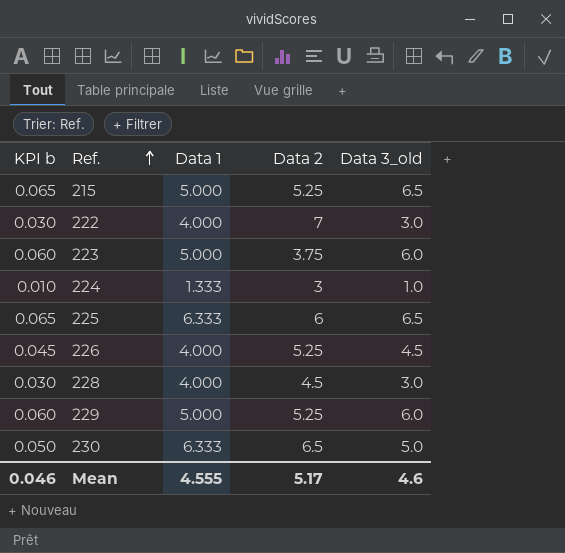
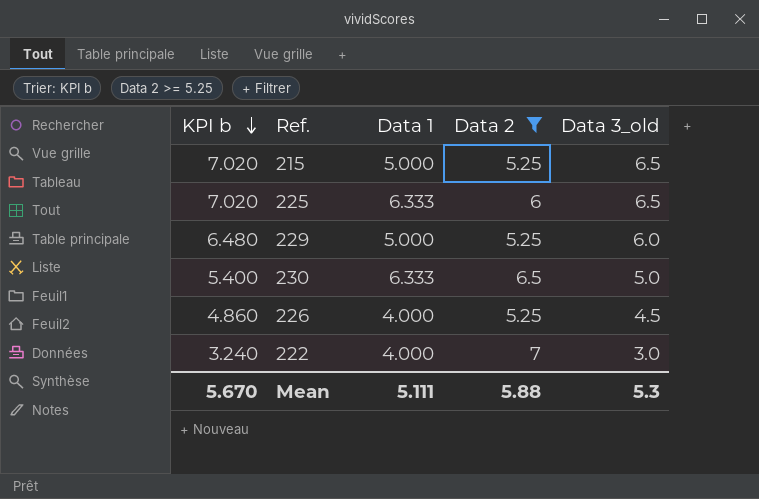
filter: none -> Data 2 >= 5.25
row order: Ref. ascending -> KPI b descending
column KPI b | formula: [Data 3_old] * 0.01 -> [Data 3_old] * 1.08
Mean | KPI b: 0.046 -> 5.670
Mean | Data 1: 4.555 -> 5.111
Mean | Data 2: 5.17 -> 5.88
Mean | Data 3_old: 4.6 -> 5.3

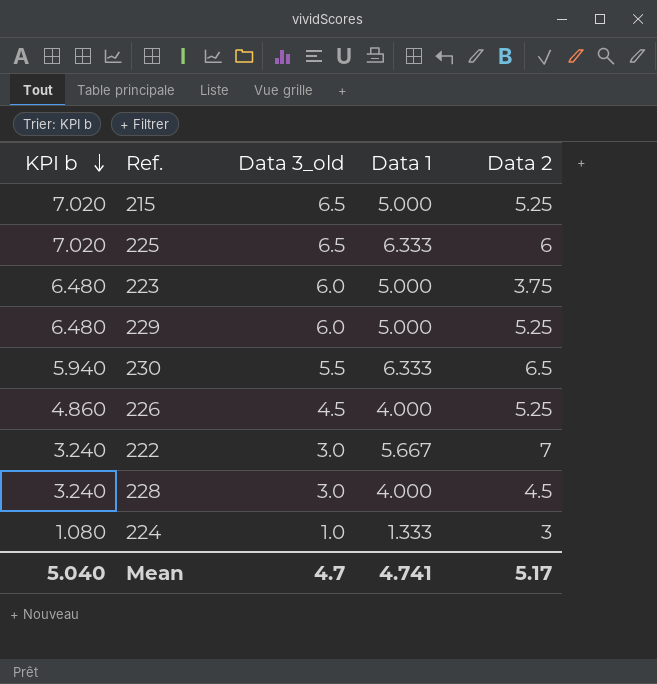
filter: Data 2 >= 5.25 -> none
column Data 3_old | position: 5 -> 3
230 | KPI b: 5.400 -> 5.940
230 | Data 3_old: 5.0 -> 5.5
222 | Data 1: 4.000 -> 5.667
Mean | KPI b: 5.670 -> 5.040
Mean | Data 3_old: 5.3 -> 4.7
Mean | Data 1: 5.111 -> 4.741
Mean | Data 2: 5.88 -> 5.17

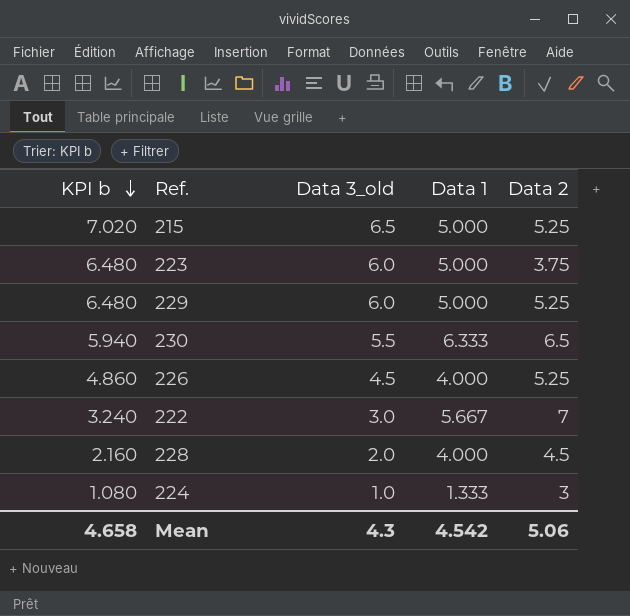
row 225: 7.020 | 6.5 | 6.333 | 6 -> none
228 | KPI b: 3.240 -> 2.160
228 | Data 3_old: 3.0 -> 2.0
Mean | KPI b: 5.040 -> 4.658
Mean | Data 3_old: 4.7 -> 4.3
Mean | Data 1: 4.741 -> 4.542
Mean | Data 2: 5.17 -> 5.06

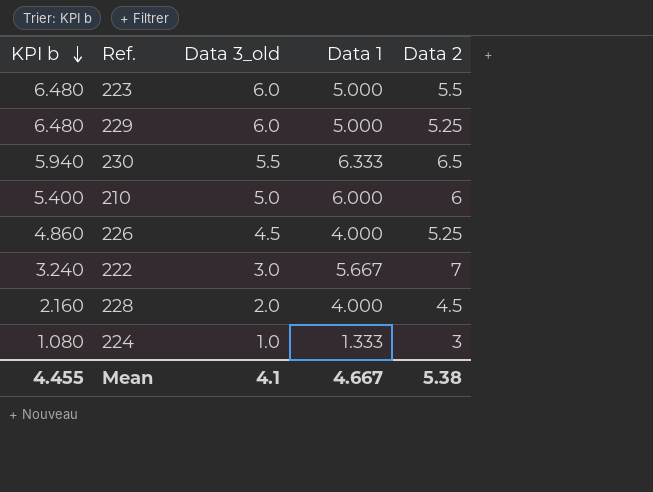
row 215: 7.020 | 6.5 | 5.000 | 5.25 -> none
223 | Data 2: 3.75 -> 5.5
row 210: none -> 5.400 | 5.0 | 6.000 | 6
Mean | KPI b: 4.658 -> 4.455
Mean | Data 3_old: 4.3 -> 4.1
Mean | Data 1: 4.542 -> 4.667
Mean | Data 2: 5.06 -> 5.38

